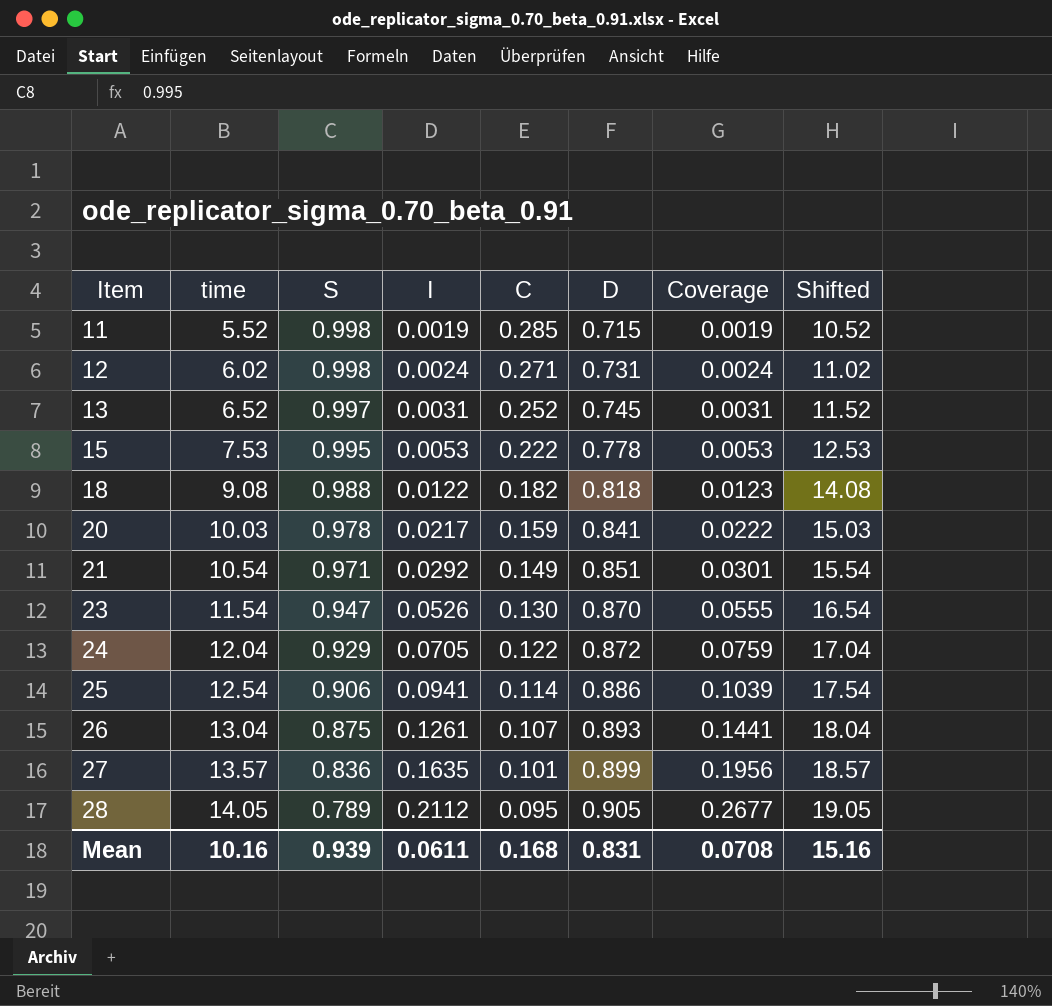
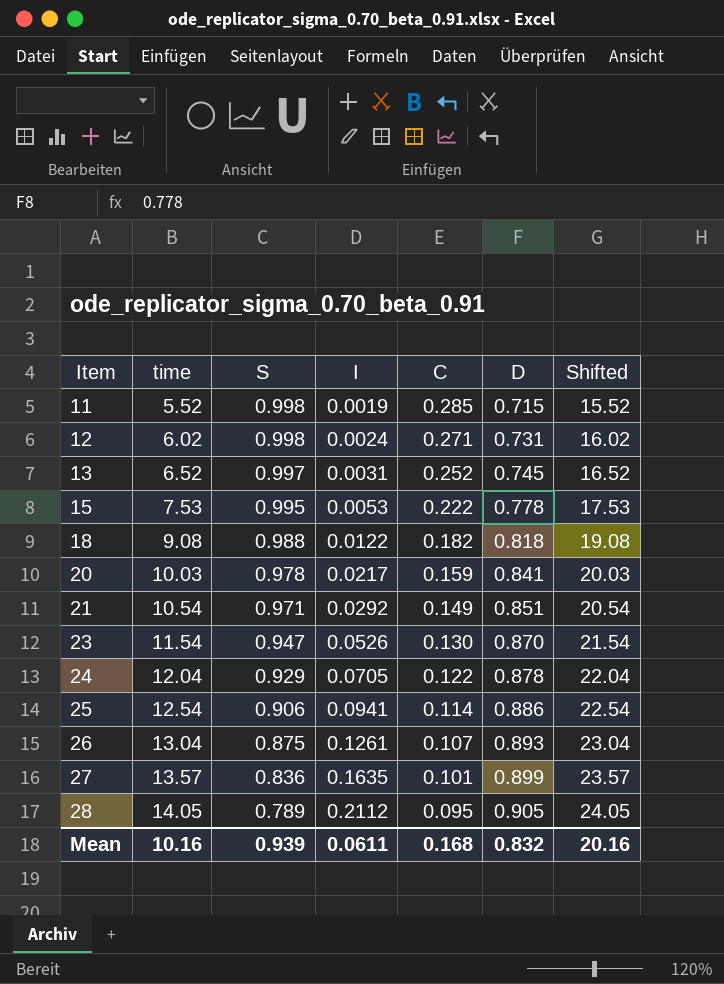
column Coverage | formula: [I] / [S] -> none
column Shifted | formula: [time] + 5 -> [time] + 10
24 | D: 0.872 -> 0.878
Mean | D: 0.831 -> 0.832
Mean | Shifted: 15.16 -> 20.16

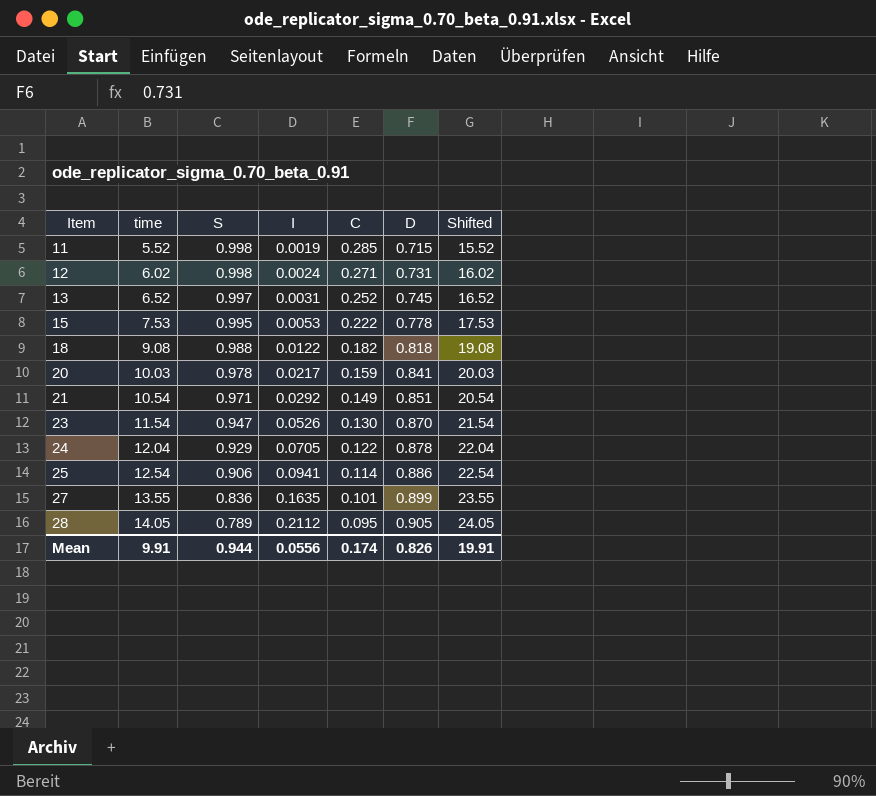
row 26: 13.04 | 0.875 | 0.1261 | 0.107 | 0.893 | 23.04 -> none
27 | time: 13.57 -> 13.55
27 | Shifted: 23.57 -> 23.55
Mean | time: 10.16 -> 9.91
Mean | S: 0.939 -> 0.944
Mean | I: 0.0611 -> 0.0556
Mean | C: 0.168 -> 0.174
Mean | D: 0.832 -> 0.826
Mean | Shifted: 20.16 -> 19.91

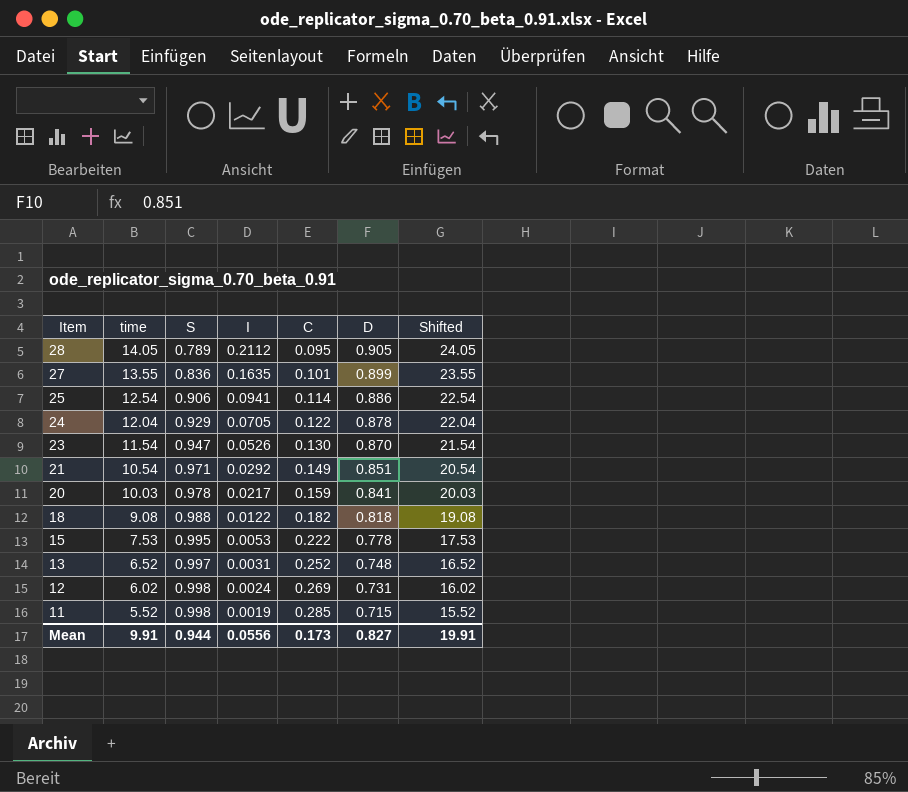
row order: Item ascending -> Item descending
13 | D: 0.745 -> 0.748
12 | C: 0.271 -> 0.269
Mean | C: 0.174 -> 0.173
Mean | D: 0.826 -> 0.827

